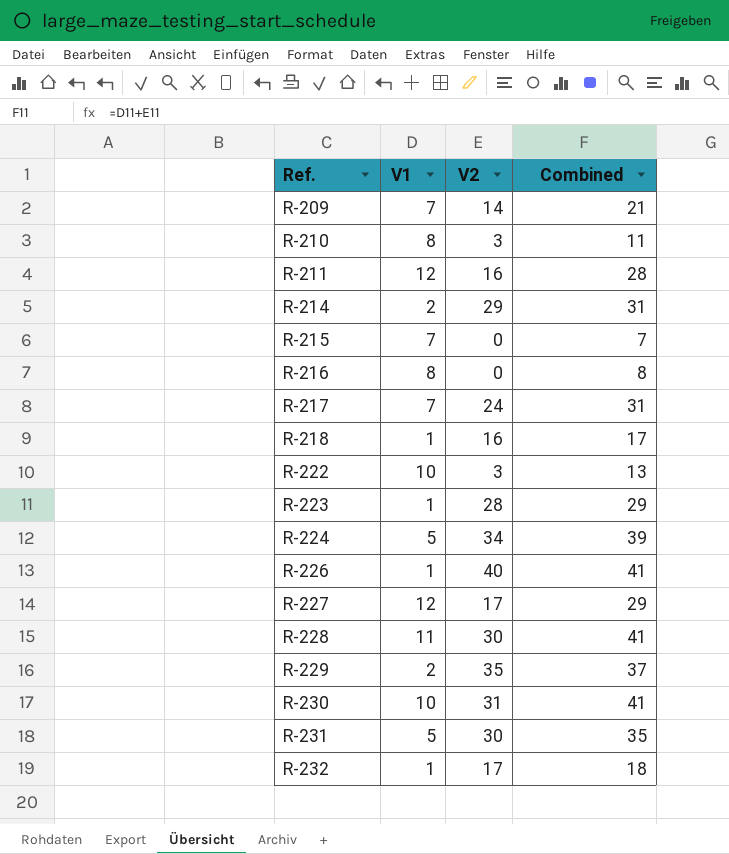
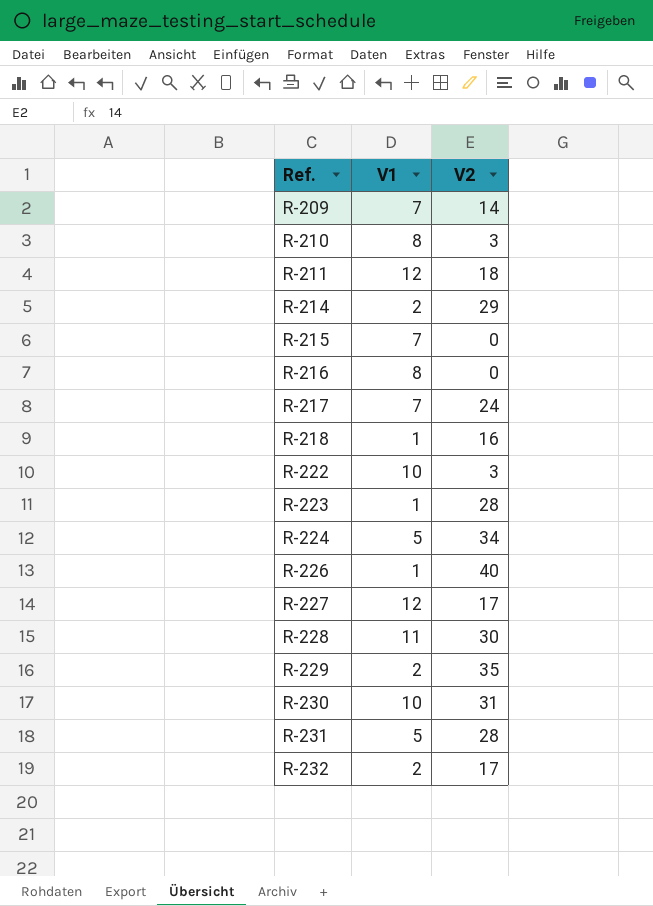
column Combined | formula: [V1] + [V2] -> none
R-211 | V2: 16 -> 18
R-231 | V2: 30 -> 28
R-232 | V1: 1 -> 2

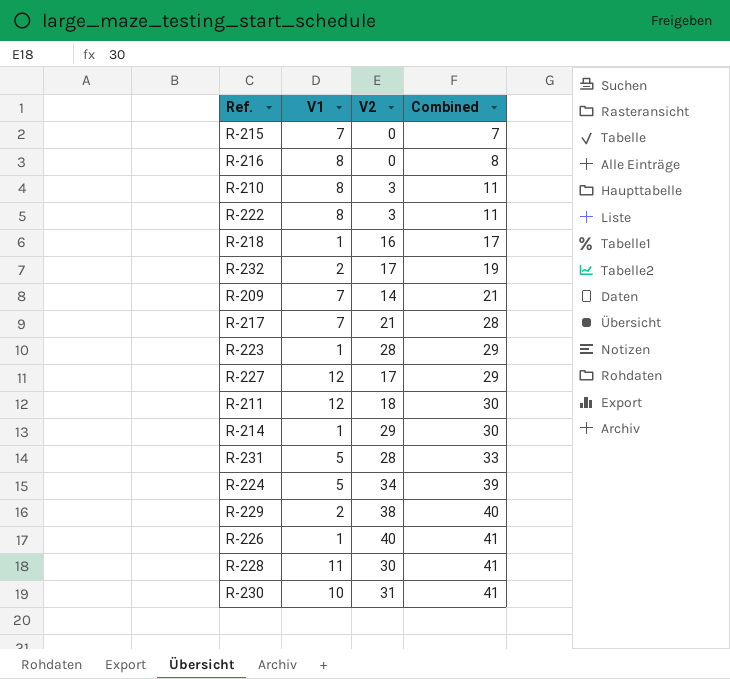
row order: Ref. ascending -> Combined ascending
column Combined | formula: none -> [V1] + [V2]
R-222 | V1: 10 -> 8
R-217 | V2: 24 -> 21
R-214 | V1: 2 -> 1
R-229 | V2: 35 -> 38

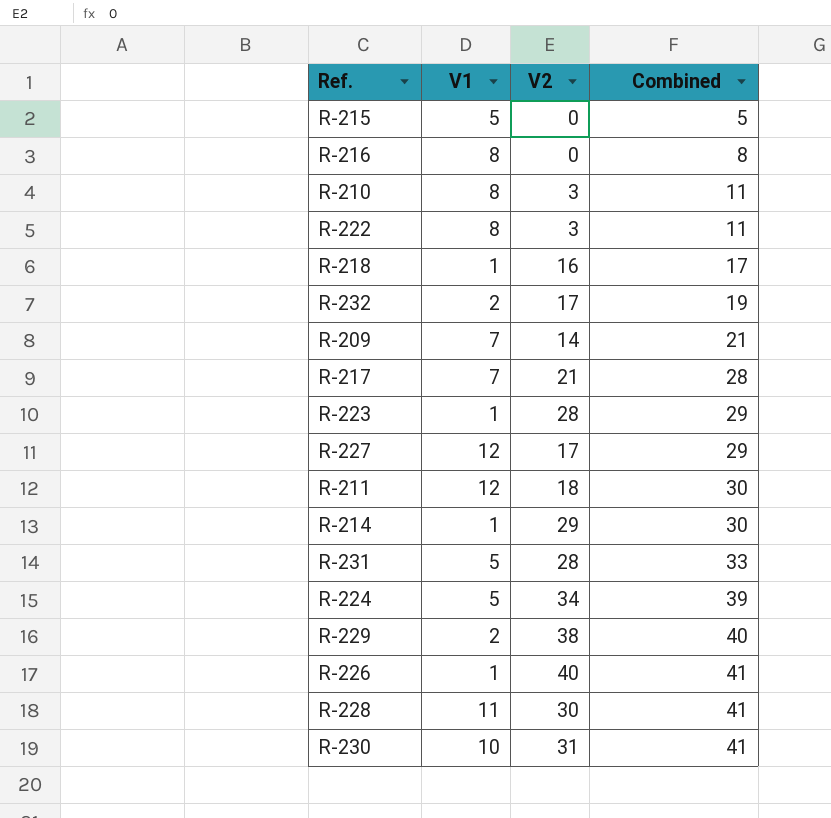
R-215 | V1: 7 -> 5
R-215 | Combined: 7 -> 5

